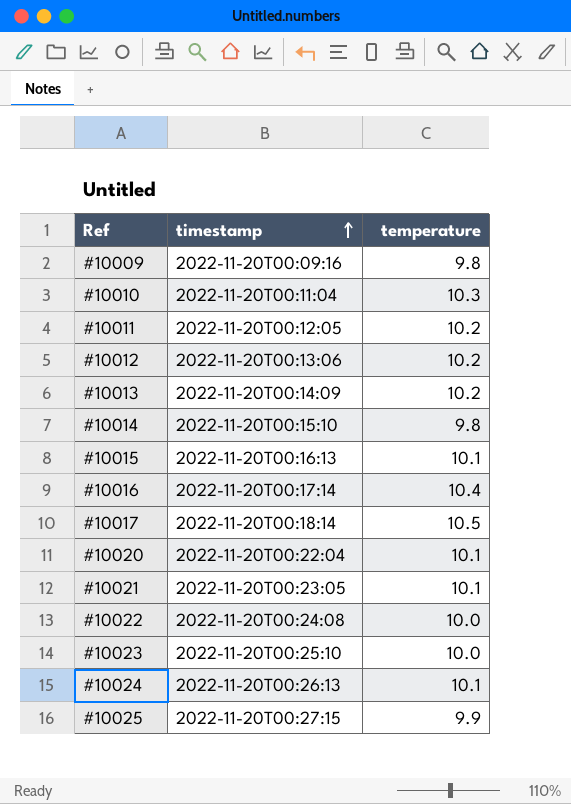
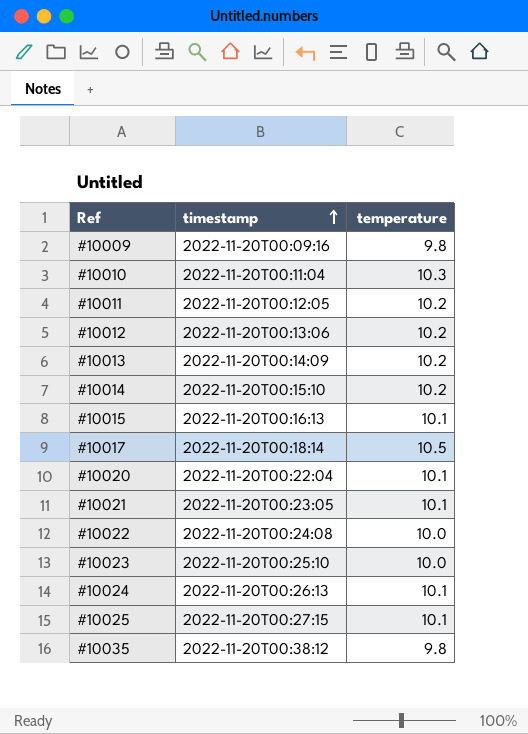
row #10016: 2022-11-20T00:17:14 | 10.4 -> none
#10014 | temperature: 9.8 -> 10.2
#10025 | temperature: 9.9 -> 10.1
row #10035: none -> 2022-11-20T00:38:12 | 9.8

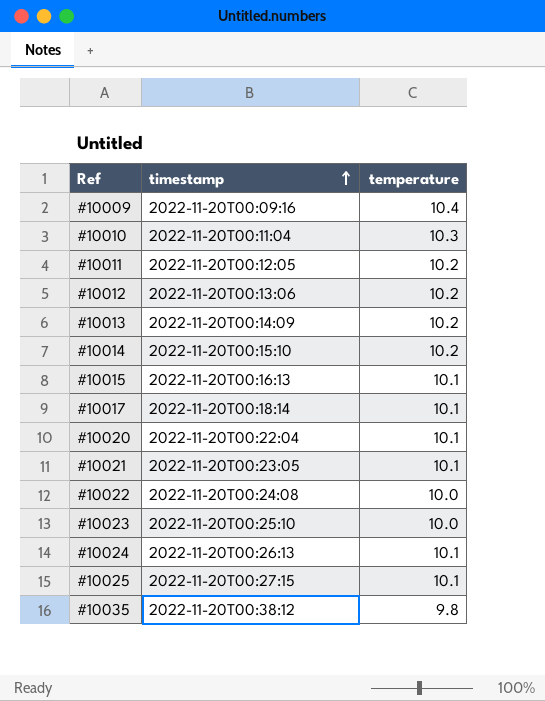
#10009 | temperature: 9.8 -> 10.4
#10017 | temperature: 10.5 -> 10.1

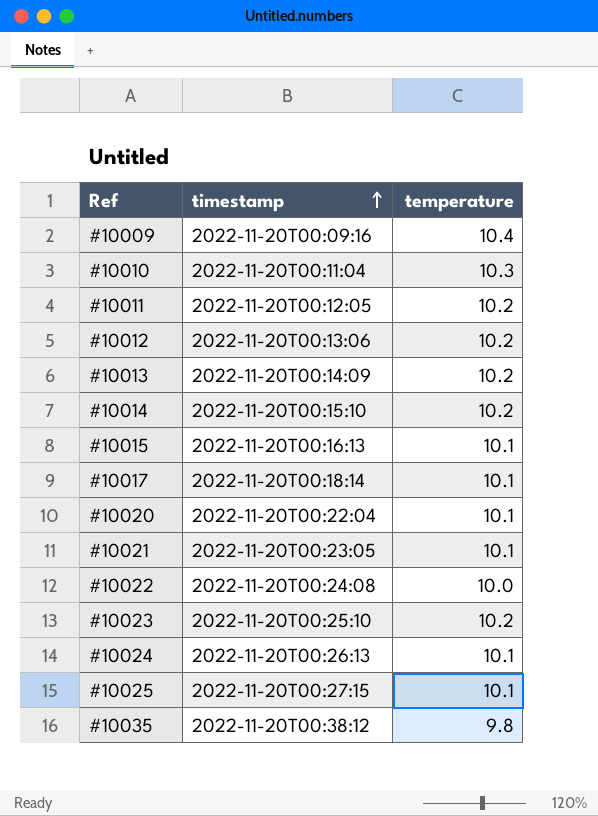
#10023 | temperature: 10.0 -> 10.2

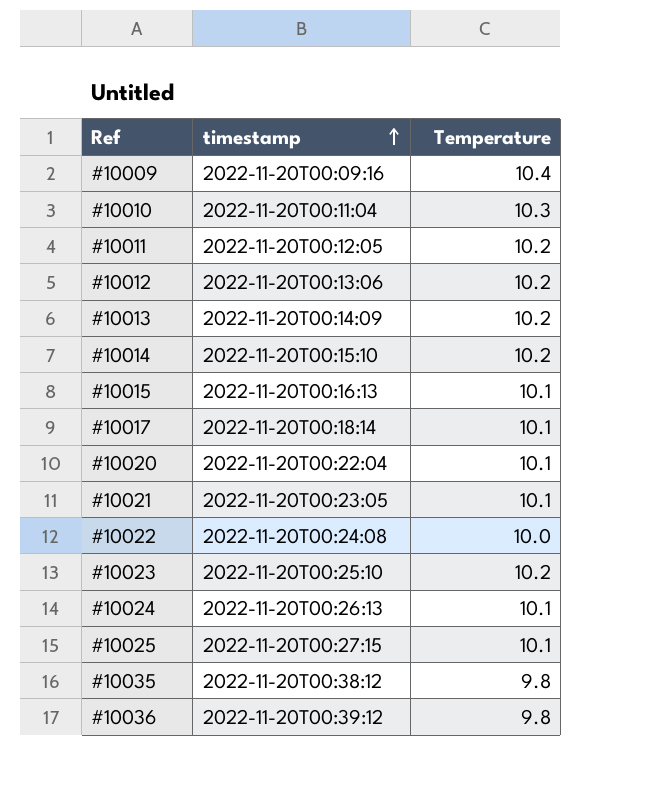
column name: temperature -> Temperature
row #10036: none -> 2022-11-20T00:39:12 | 9.8

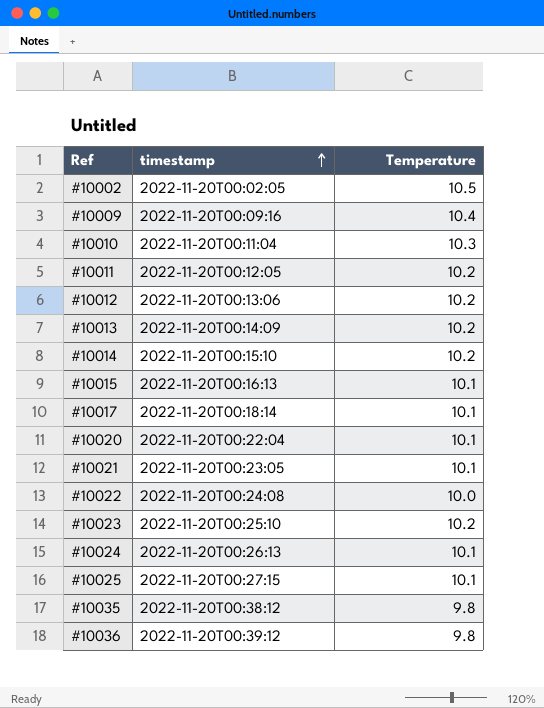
row #10002: none -> 2022-11-20T00:02:05 | 10.5

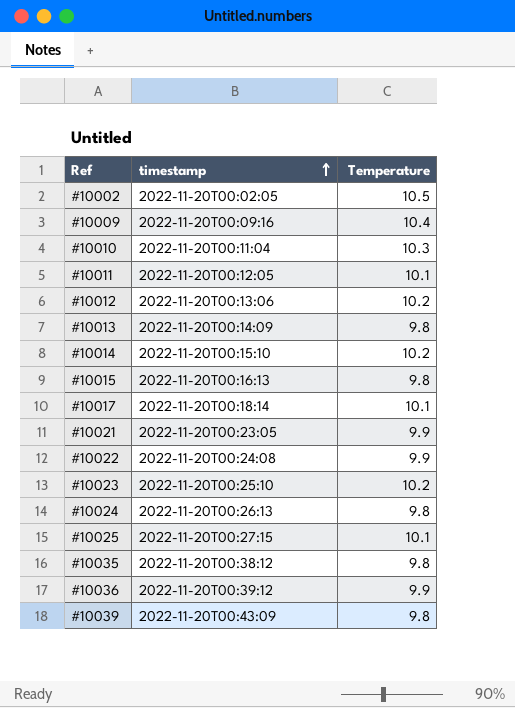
row #10020: 2022-11-20T00:22:04 | 10.1 -> none
#10011 | Temperature: 10.2 -> 10.1
#10013 | Temperature: 10.2 -> 9.8
#10015 | Temperature: 10.1 -> 9.8
#10021 | Temperature: 10.1 -> 9.9
#10022 | Temperature: 10.0 -> 9.9
#10024 | Temperature: 10.1 -> 9.8
#10036 | Temperature: 9.8 -> 9.9
row #10039: none -> 2022-11-20T00:43:09 | 9.8

